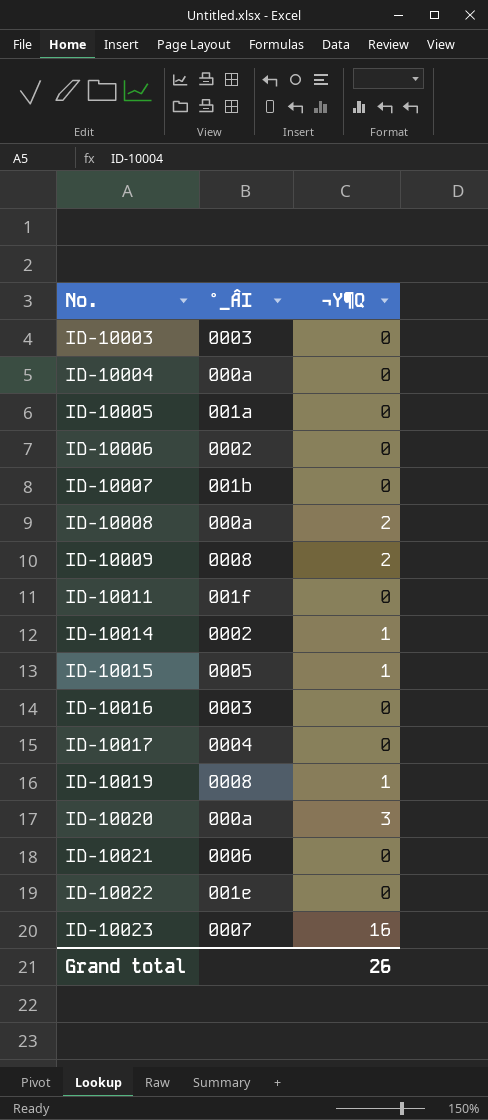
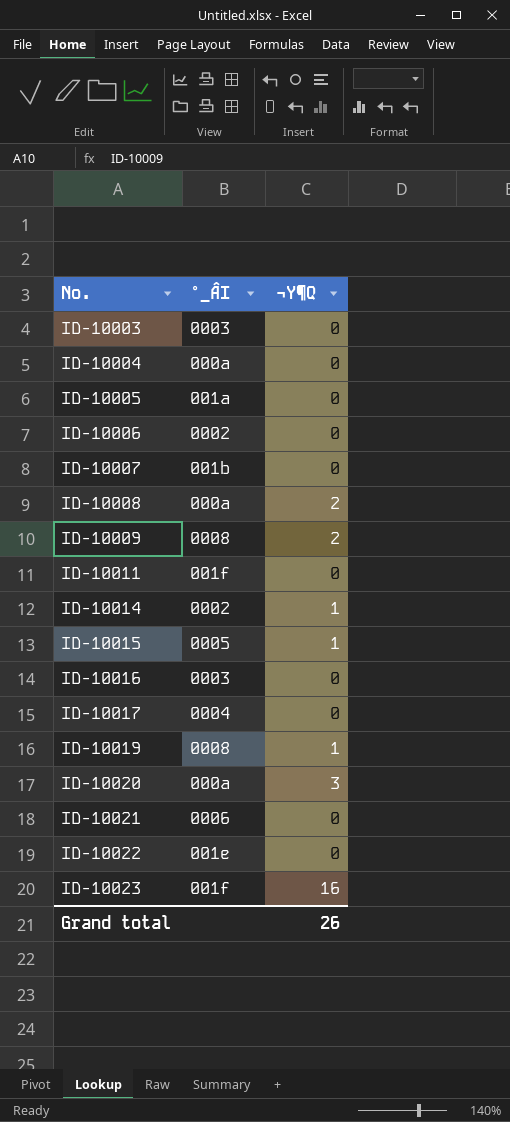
ID-10023 | °_ÂI: 0007 -> 001f

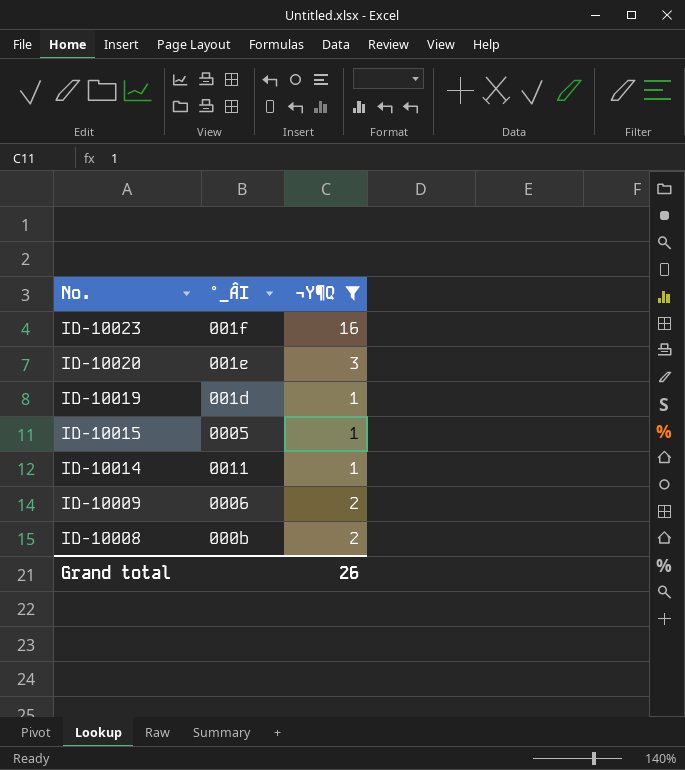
filter: none -> ¬Y¶Q != 0
row order: No. ascending -> No. descending
ID-10020 | °_ÂI: 000a -> 001e
ID-10019 | °_ÂI: 0008 -> 001d
ID-10014 | °_ÂI: 0002 -> 0011
ID-10009 | °_ÂI: 0008 -> 0006
ID-10008 | °_ÂI: 000a -> 000b

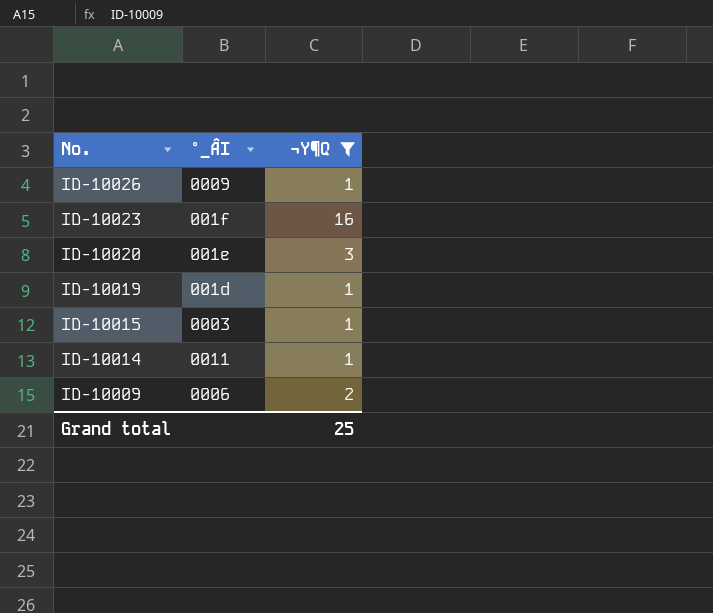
row ID-10008: 000b | 2 -> none
row ID-10026: none -> 0009 | 1
ID-10015 | °_ÂI: 0005 -> 0003
Grand total | ¬Y¶Q: 26 -> 25

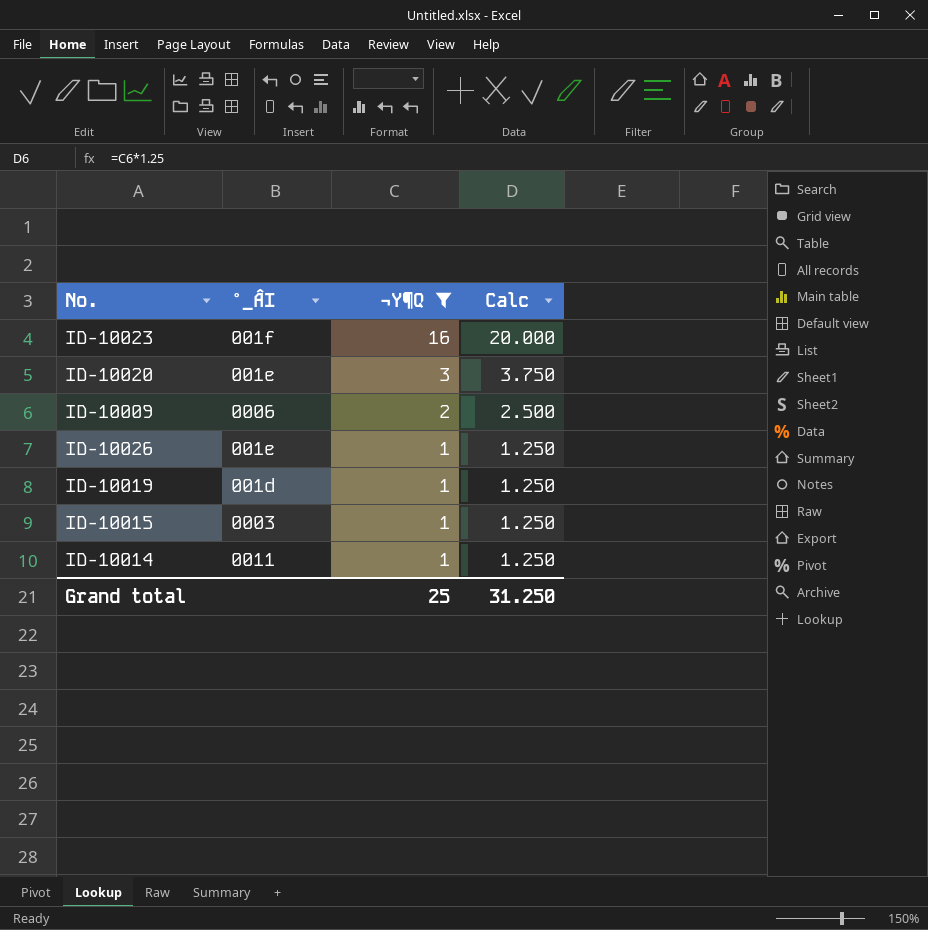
row order: No. descending -> ¬Y¶Q descending
column Calc | formula: none -> [¬Y¶Q] * 1.25
ID-10026 | °_ÂI: 0009 -> 001e

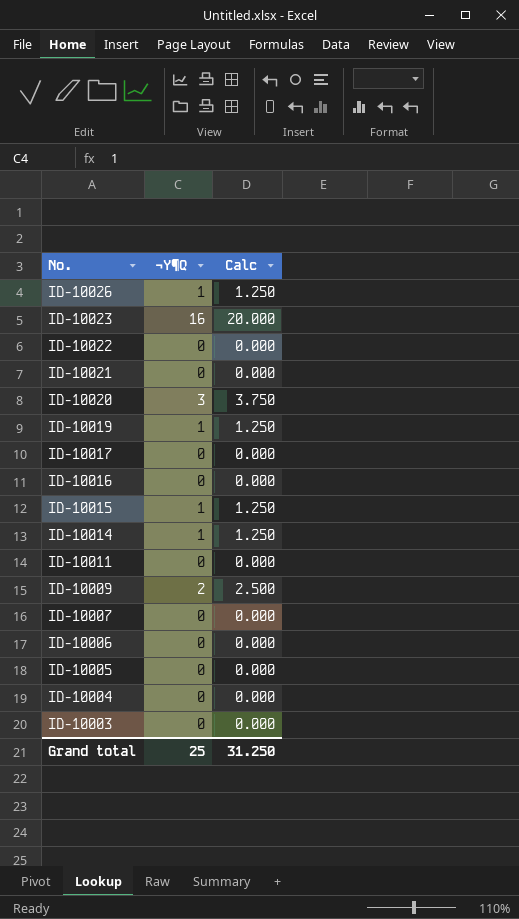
filter: ¬Y¶Q != 0 -> none
row order: ¬Y¶Q descending -> No. descending
column °_ÂI | position: 2 -> none

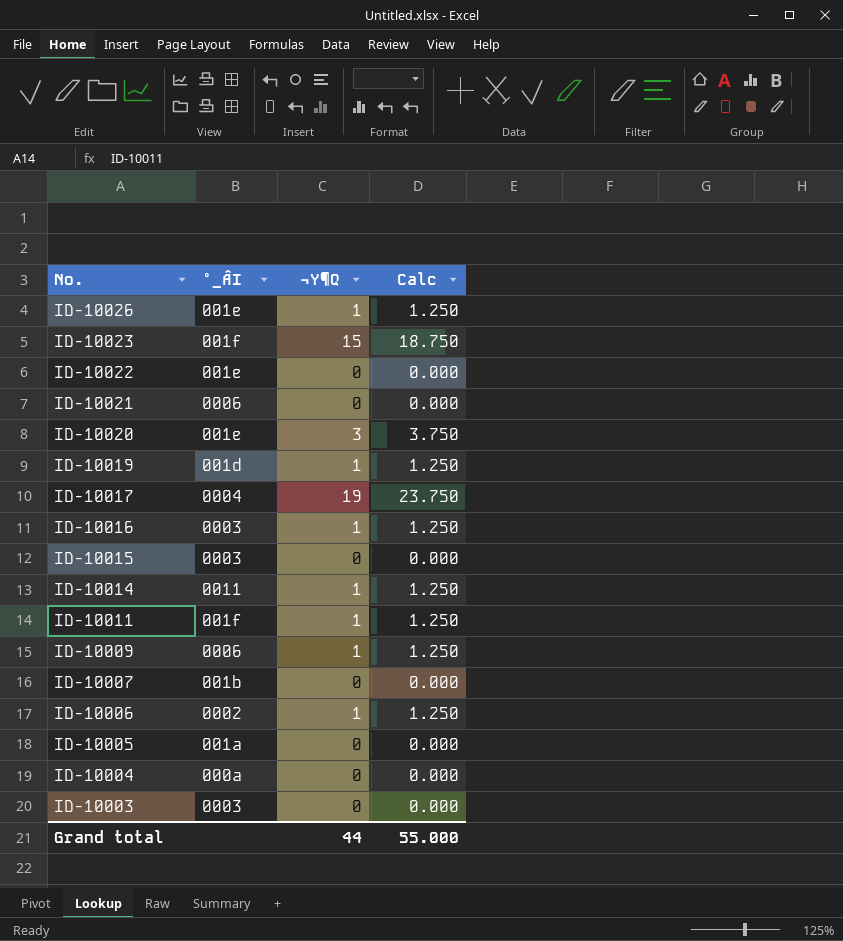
column °_ÂI | position: none -> 2
ID-10023 | ¬Y¶Q: 16 -> 15
ID-10023 | Calc: 20.000 -> 18.750
ID-10017 | ¬Y¶Q: 0 -> 19
ID-10017 | Calc: 0.000 -> 23.750
ID-10016 | ¬Y¶Q: 0 -> 1
ID-10016 | Calc: 0.000 -> 1.250
ID-10015 | ¬Y¶Q: 1 -> 0
ID-10015 | Calc: 1.250 -> 0.000
ID-10011 | ¬Y¶Q: 0 -> 1
ID-10011 | Calc: 0.000 -> 1.250
ID-10009 | ¬Y¶Q: 2 -> 1
ID-10009 | Calc: 2.500 -> 1.250
ID-10006 | ¬Y¶Q: 0 -> 1
ID-10006 | Calc: 0.000 -> 1.250
Grand total | ¬Y¶Q: 25 -> 44
Grand total | Calc: 31.250 -> 55.000

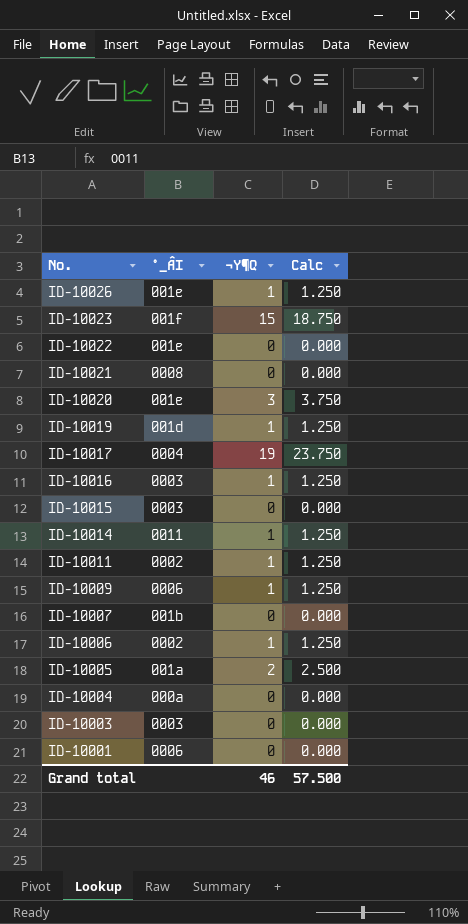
ID-10021 | °_ÂI: 0006 -> 0008
ID-10011 | °_ÂI: 001f -> 0002
ID-10005 | ¬Y¶Q: 0 -> 2
ID-10005 | Calc: 0.000 -> 2.500
row ID-10001: none -> 0006 | 0 | 0.000
Grand total | ¬Y¶Q: 44 -> 46
Grand total | Calc: 55.000 -> 57.500

